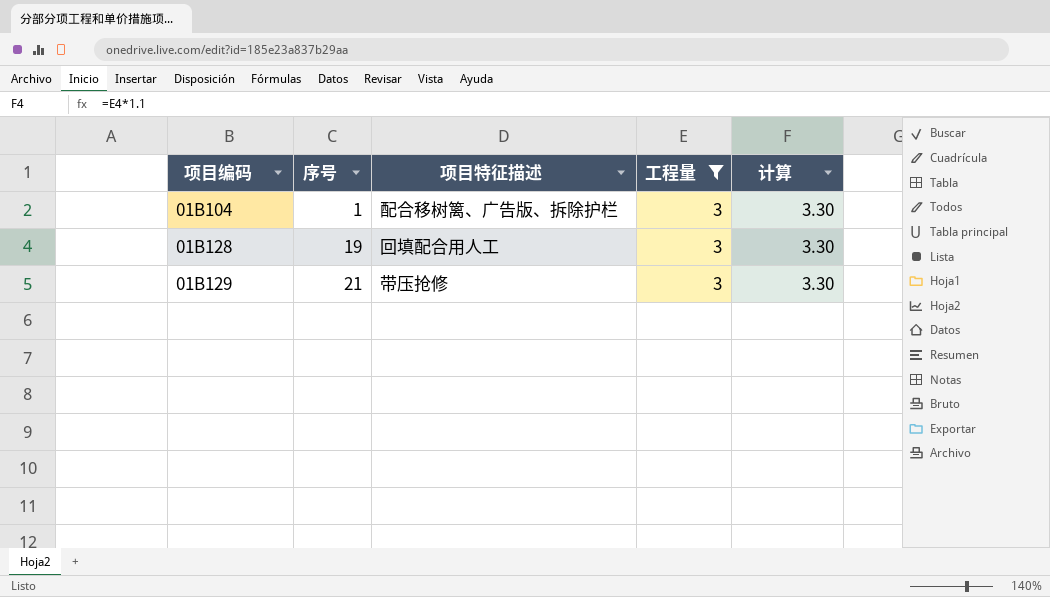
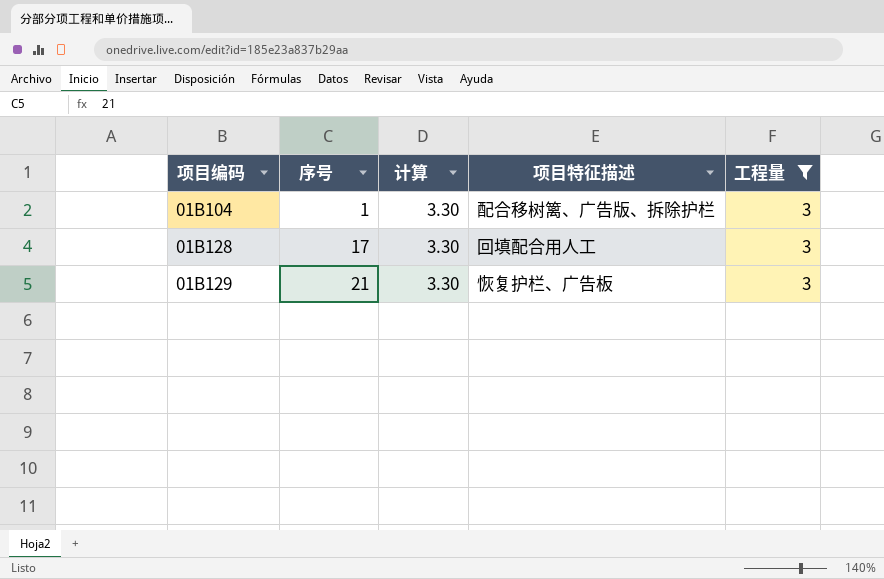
column 计算 | position: 5 -> 3
01B128 | 序号: 19 -> 17
01B129 | 项目特征描述: 带压抢修 -> 恢复护栏、广告板

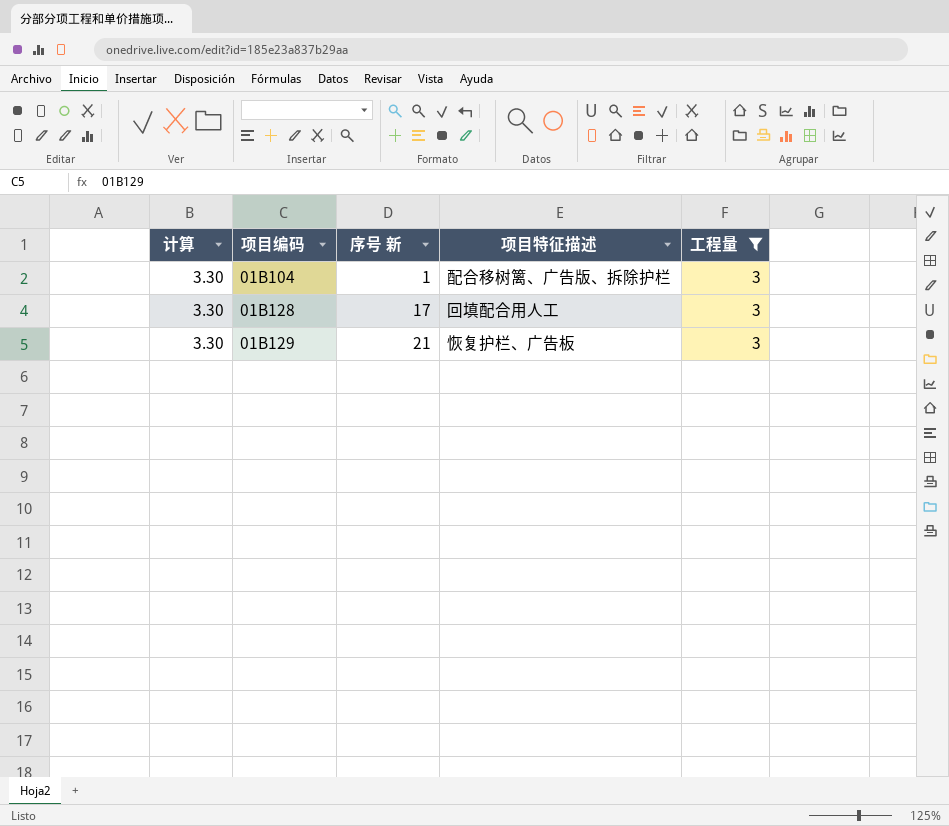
column 计算 | position: 3 -> 1
column name: 序号 -> 序号 新

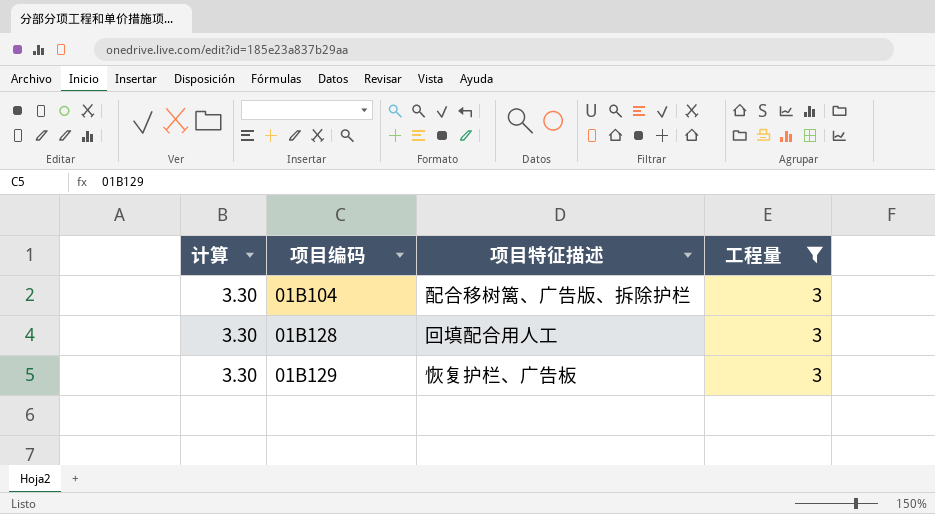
column 序号 新 | position: 3 -> none

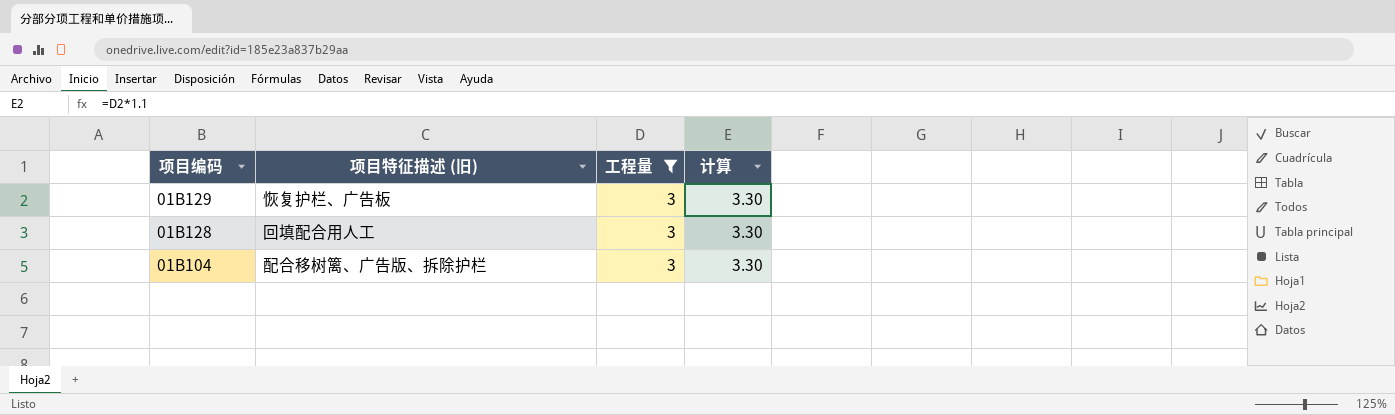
row order: 项目编码 ascending -> 项目编码 descending
column name: 项目特征描述 -> 项目特征描述 (旧)
column 计算 | position: 1 -> 4

